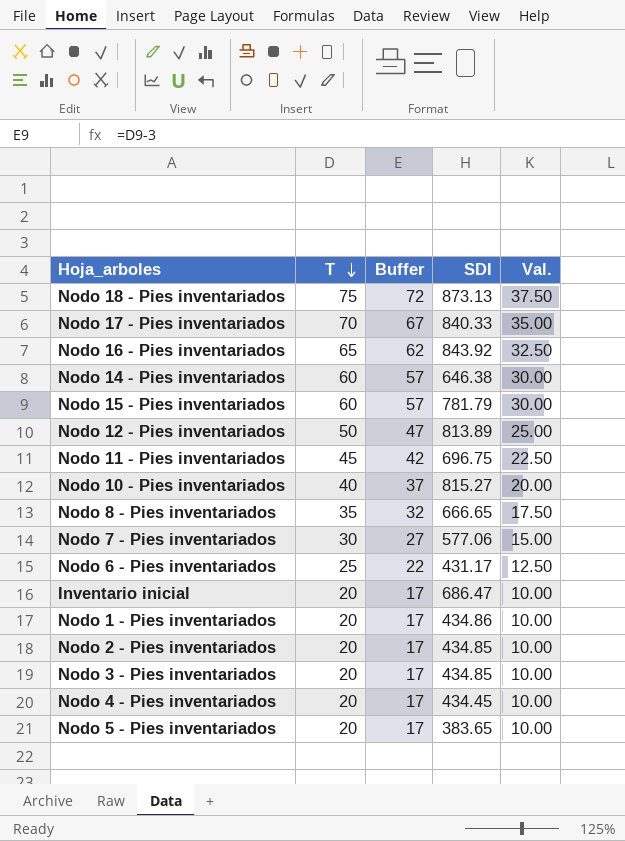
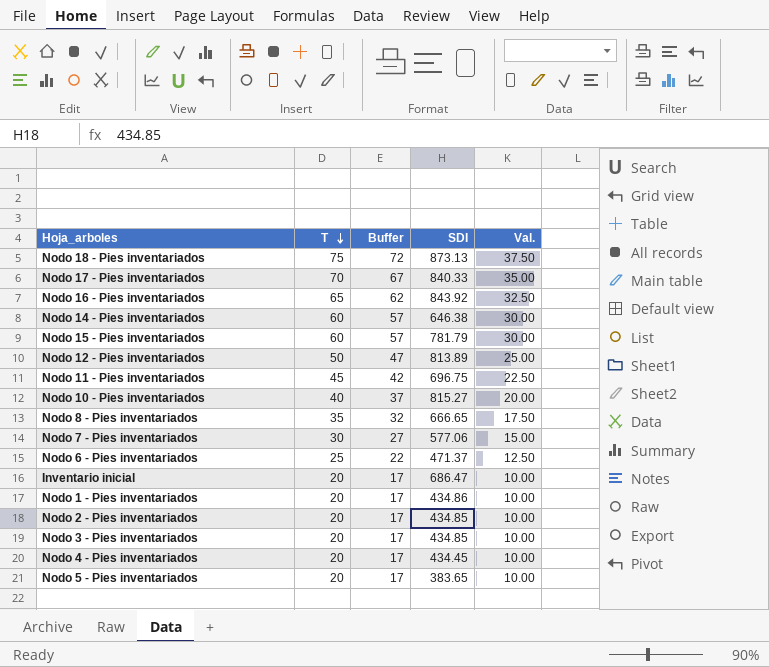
Nodo 6 - Pies inventariados | SDI: 431.17 -> 471.37

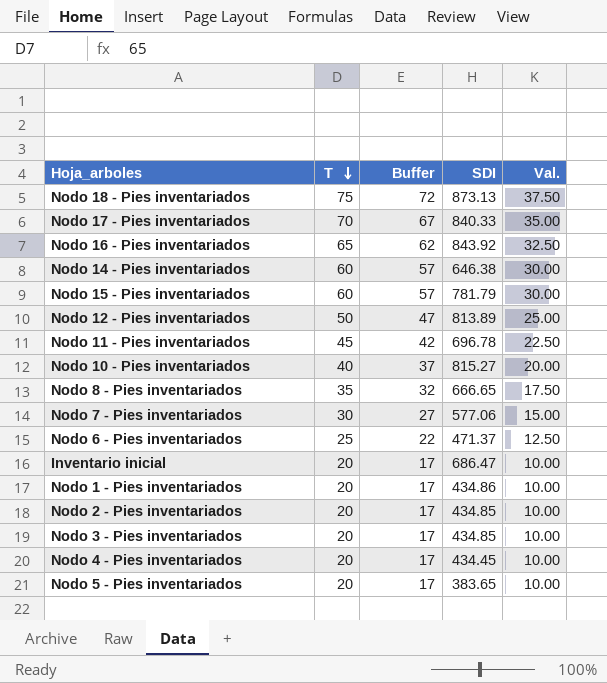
Nodo 11 - Pies inventariados | SDI: 696.75 -> 696.78

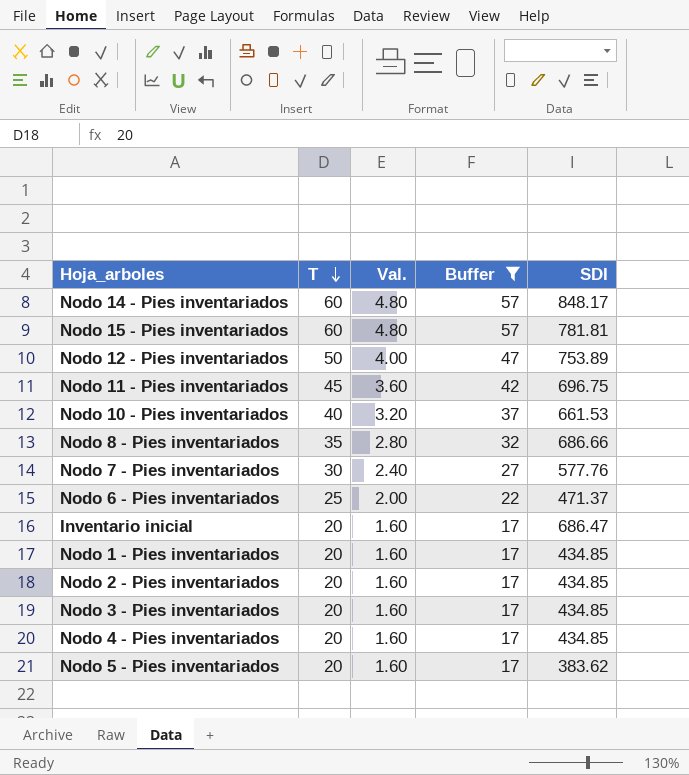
filter: none -> Buffer <= 57
column Val. | formula: [T] * 0.5 -> [T] * 0.08
column Val. | position: 5 -> 3
Nodo 14 - Pies inventariados | SDI: 646.38 -> 848.17
Nodo 15 - Pies inventariados | SDI: 781.79 -> 781.81
Nodo 12 - Pies inventariados | SDI: 813.89 -> 753.89
Nodo 11 - Pies inventariados | SDI: 696.78 -> 696.75
Nodo 10 - Pies inventariados | SDI: 815.27 -> 661.53
Nodo 8 - Pies inventariados | SDI: 666.65 -> 686.66
Nodo 7 - Pies inventariados | SDI: 577.06 -> 577.76
Nodo 1 - Pies inventariados | SDI: 434.86 -> 434.85
Nodo 4 - Pies inventariados | SDI: 434.45 -> 434.85
Nodo 5 - Pies inventariados | SDI: 383.65 -> 383.62

